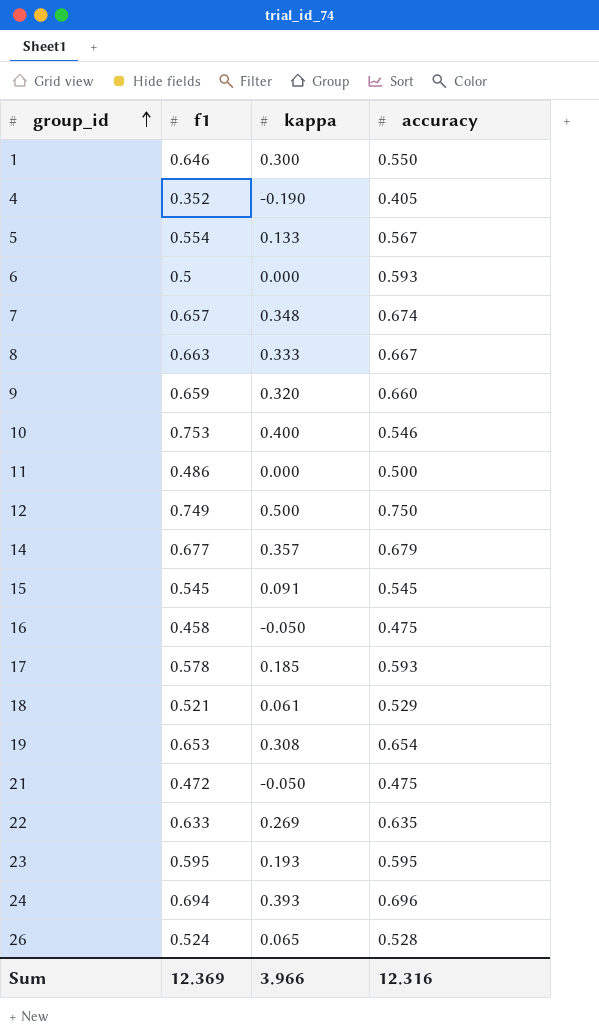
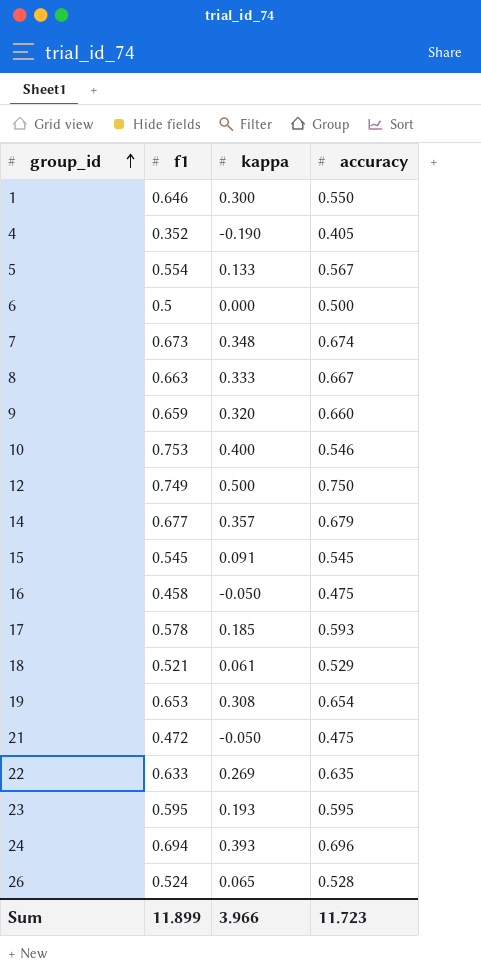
row 11: 0.486 | 0.000 | 0.500 -> none
6 | accuracy: 0.593 -> 0.500
7 | f1: 0.657 -> 0.673
Sum | f1: 12.369 -> 11.899
Sum | accuracy: 12.316 -> 11.723

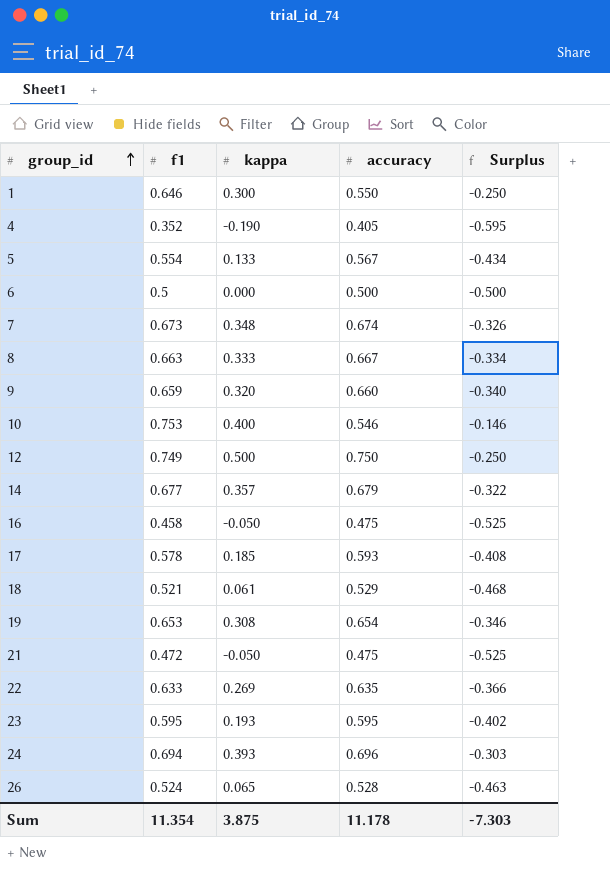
column Surplus | formula: none -> [kappa] - [accuracy]
row 15: 0.545 | 0.091 | 0.545 -> none
Sum | f1: 11.899 -> 11.354
Sum | kappa: 3.966 -> 3.875
Sum | accuracy: 11.723 -> 11.178

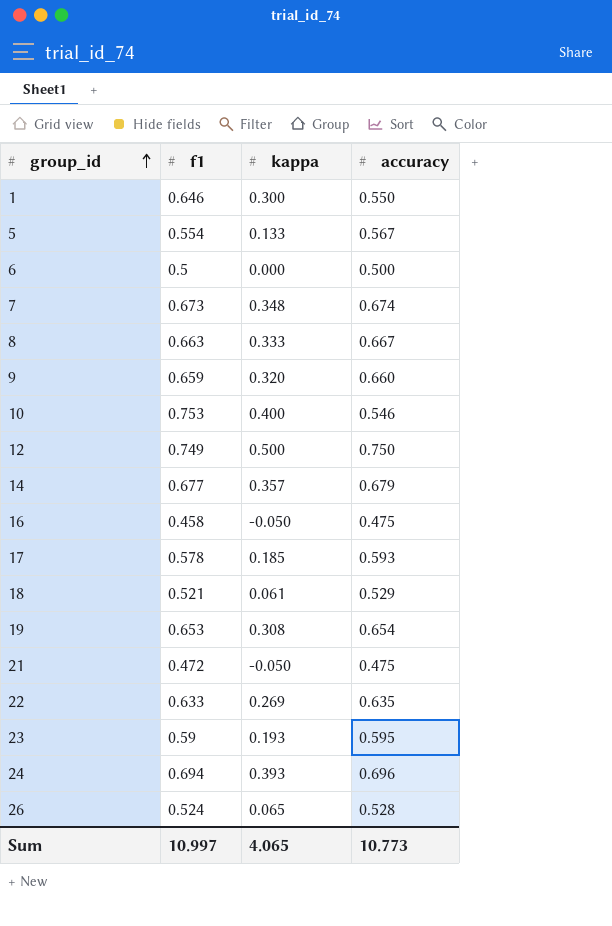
column Surplus | formula: [kappa] - [accuracy] -> none
row 4: 0.352 | -0.190 | 0.405 | -0.595 -> none
23 | f1: 0.595 -> 0.59
Sum | f1: 11.354 -> 10.997
Sum | kappa: 3.875 -> 4.065
Sum | accuracy: 11.178 -> 10.773

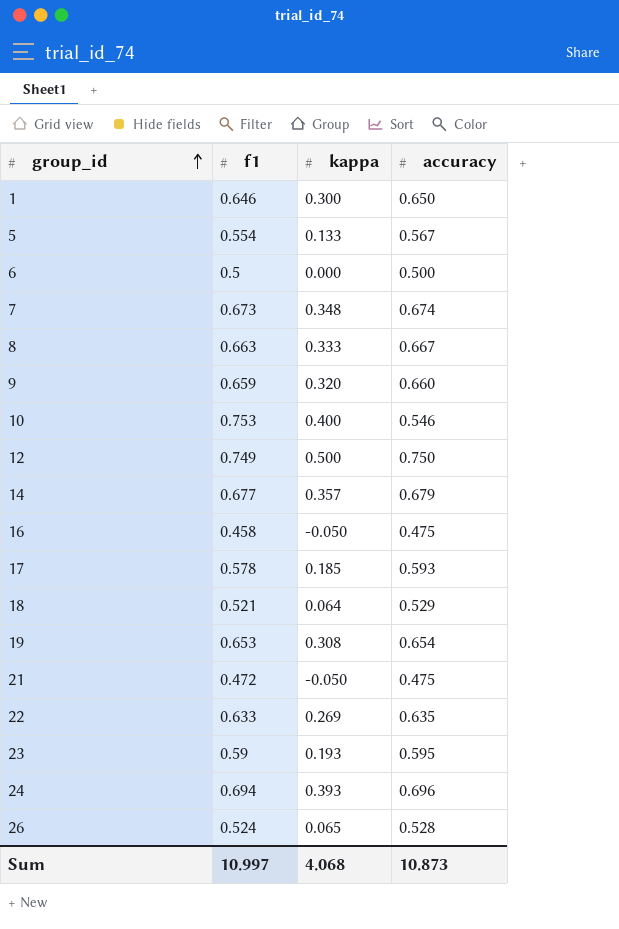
1 | accuracy: 0.550 -> 0.650
18 | kappa: 0.061 -> 0.064
Sum | kappa: 4.065 -> 4.068
Sum | accuracy: 10.773 -> 10.873

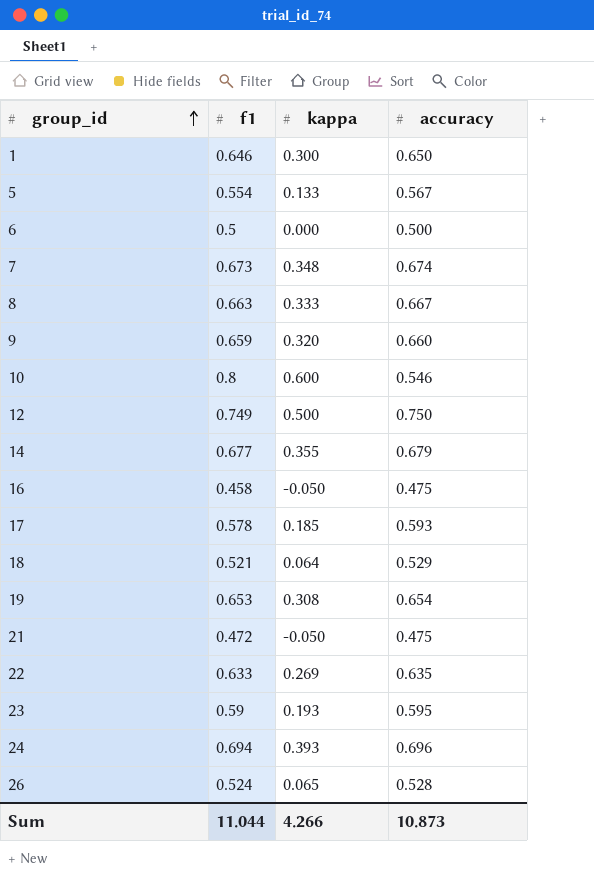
10 | f1: 0.753 -> 0.8
10 | kappa: 0.400 -> 0.600
14 | kappa: 0.357 -> 0.355
Sum | f1: 10.997 -> 11.044
Sum | kappa: 4.068 -> 4.266

